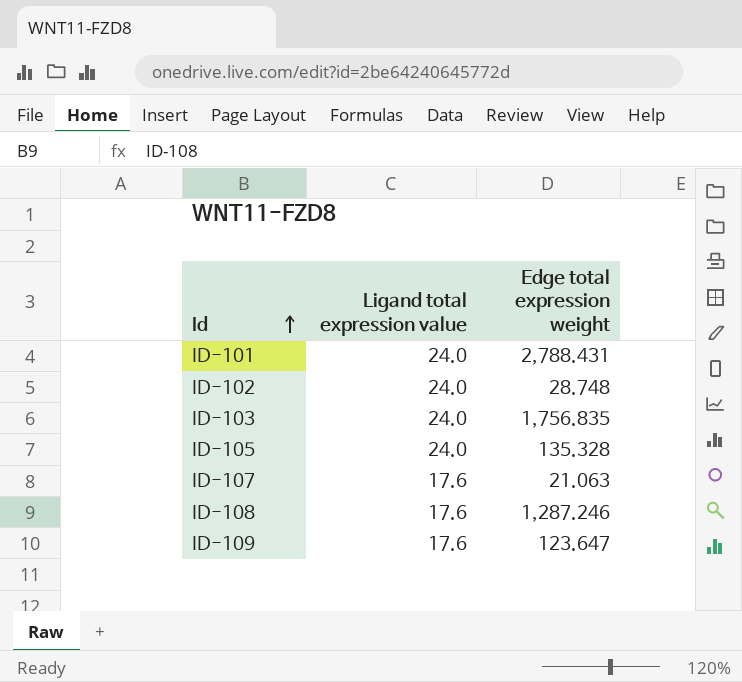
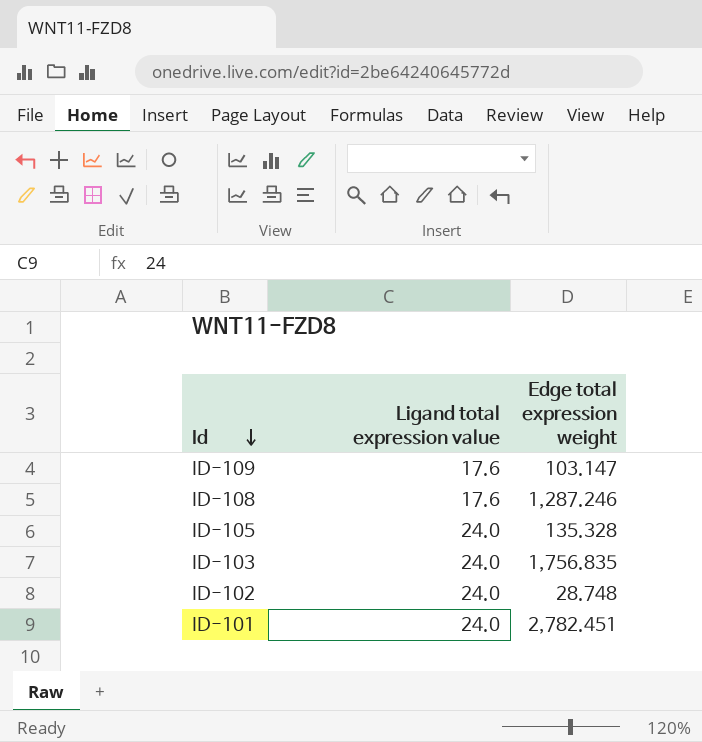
row order: Id ascending -> Id descending
row ID-107: 17.6 | 21.063 -> none
ID-109 | Edge total expression weight: 123.647 -> 103.147
ID-101 | Edge total expression weight: 2,788.431 -> 2,782.451

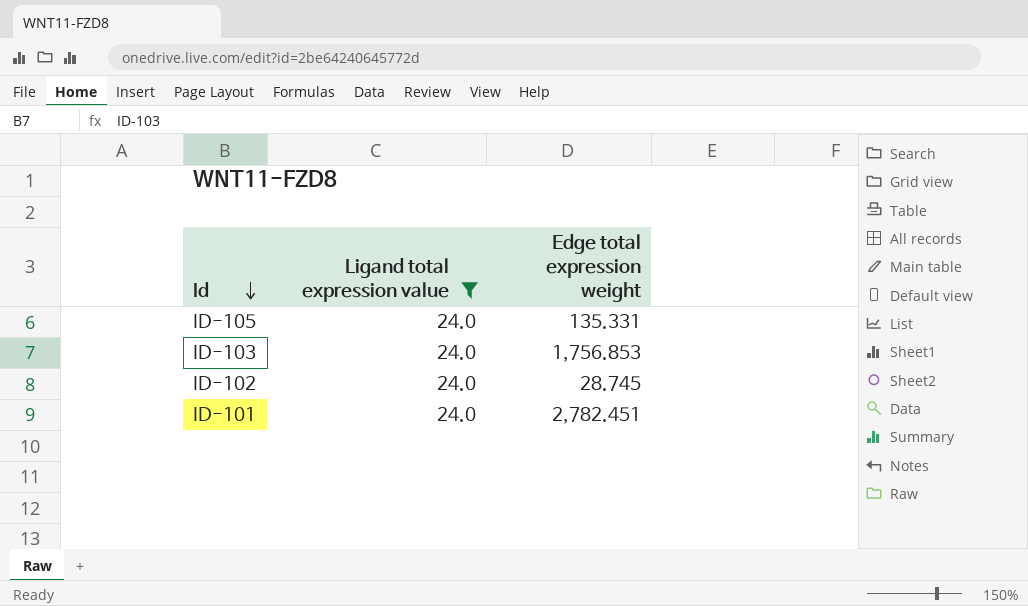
filter: none -> Ligand total expression value = 24.0
ID-105 | Edge total expression weight: 135.328 -> 135.331
ID-103 | Edge total expression weight: 1,756.835 -> 1,756.853
ID-102 | Edge total expression weight: 28.748 -> 28.745

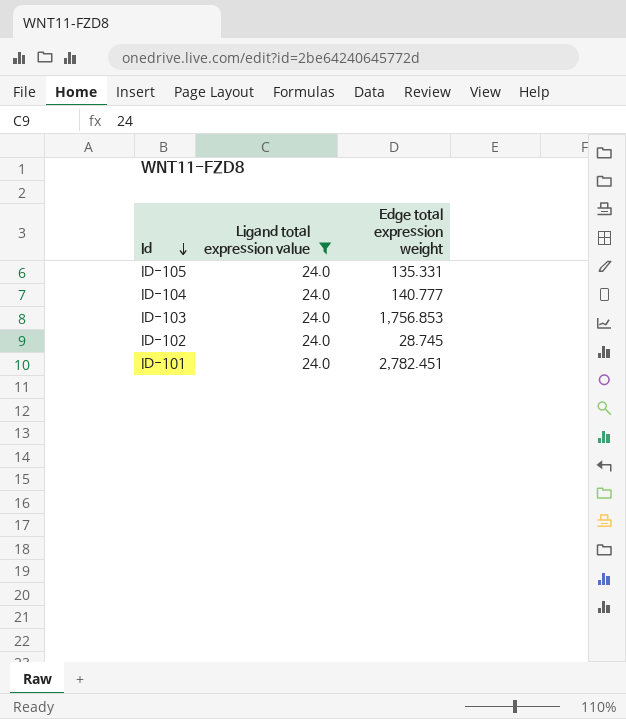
row ID-104: none -> 24.0 | 140.777

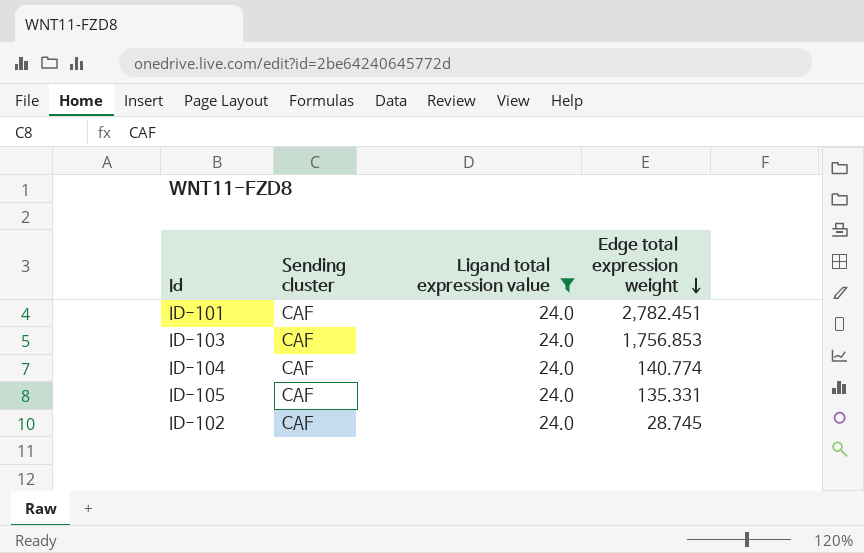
row order: Id descending -> Edge total expression weight descending
column Sending cluster | position: none -> 2
ID-104 | Edge total expression weight: 140.777 -> 140.774

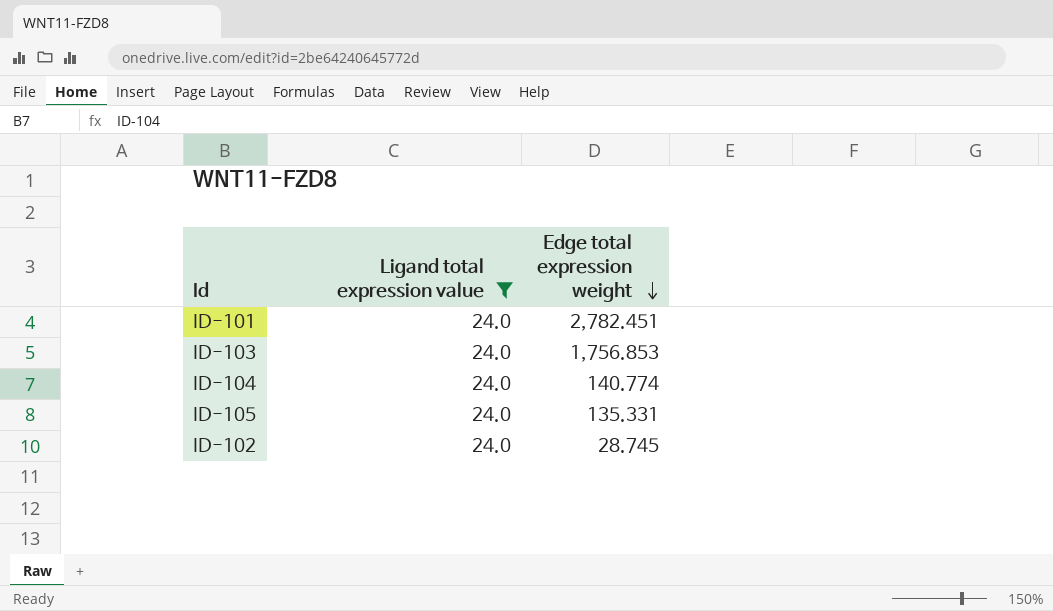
column Sending cluster | position: 2 -> none

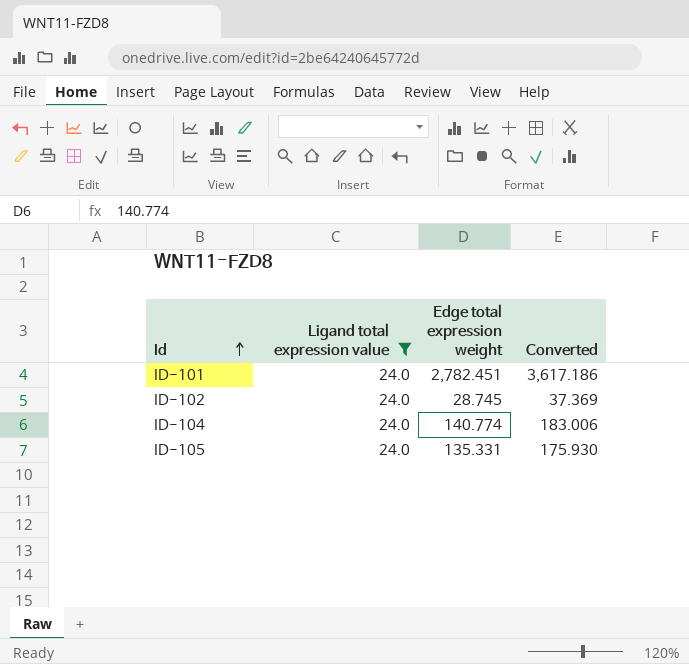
row order: Edge total expression weight descending -> Id ascending
column Converted | formula: none -> [Edge total expression weight] * 1.3
row ID-103: 24.0 | 1,756.853 -> none

